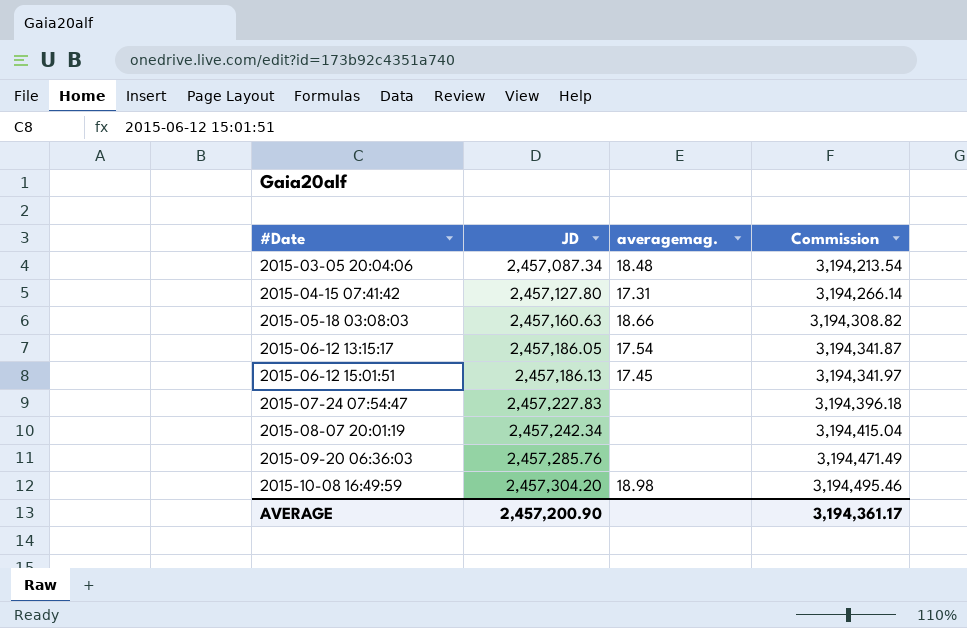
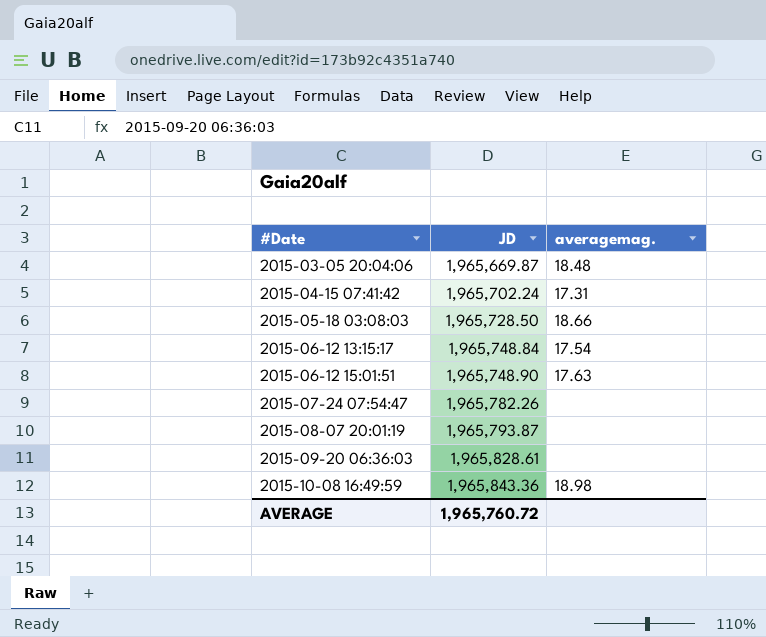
column Commission | formula: [JD] * 1.3 -> none
2015-03-05 20:04:06 | JD: 2,457,087.34 -> 1,965,669.87
2015-04-15 07:41:42 | JD: 2,457,127.80 -> 1,965,702.24
2015-05-18 03:08:03 | JD: 2,457,160.63 -> 1,965,728.50
2015-06-12 13:15:17 | JD: 2,457,186.05 -> 1,965,748.84
2015-06-12 15:01:51 | JD: 2,457,186.13 -> 1,965,748.90
2015-06-12 15:01:51 | averagemag.: 17.45 -> 17.63
2015-07-24 07:54:47 | JD: 2,457,227.83 -> 1,965,782.26
2015-08-07 20:01:19 | JD: 2,457,242.34 -> 1,965,793.87
2015-09-20 06:36:03 | JD: 2,457,285.76 -> 1,965,828.61
2015-10-08 16:49:59 | JD: 2,457,304.20 -> 1,965,843.36
AVERAGE | JD: 2,457,200.90 -> 1,965,760.72

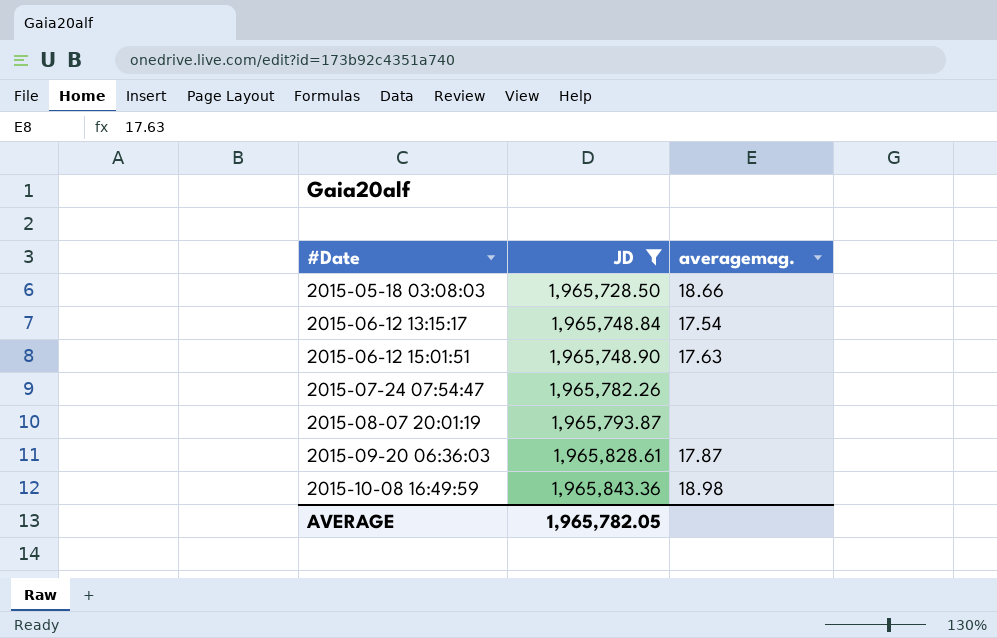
filter: none -> JD >= 1,965,728.50
2015-09-20 06:36:03 | averagemag.: none -> 17.87
AVERAGE | JD: 1,965,760.72 -> 1,965,782.05

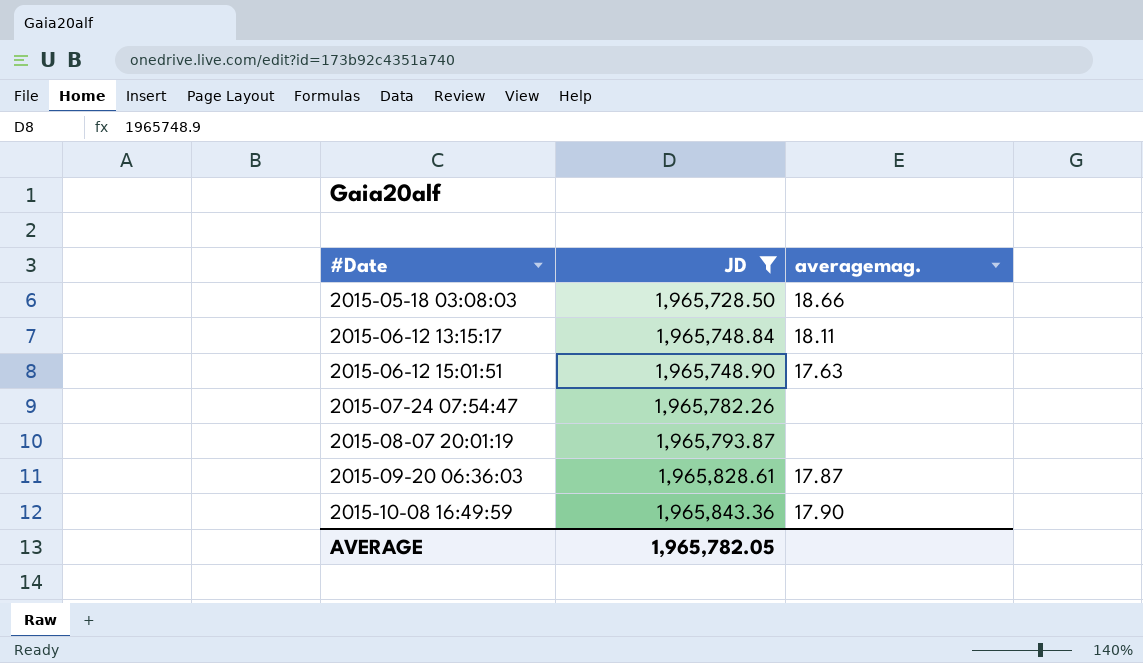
2015-06-12 13:15:17 | averagemag.: 17.54 -> 18.11
2015-10-08 16:49:59 | averagemag.: 18.98 -> 17.90

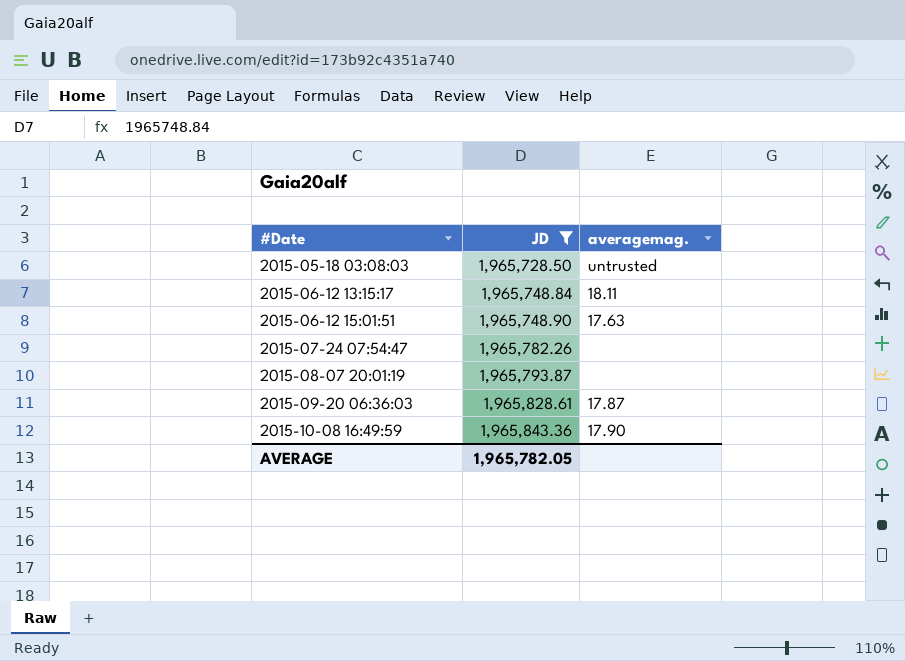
2015-05-18 03:08:03 | averagemag.: 18.66 -> untrusted

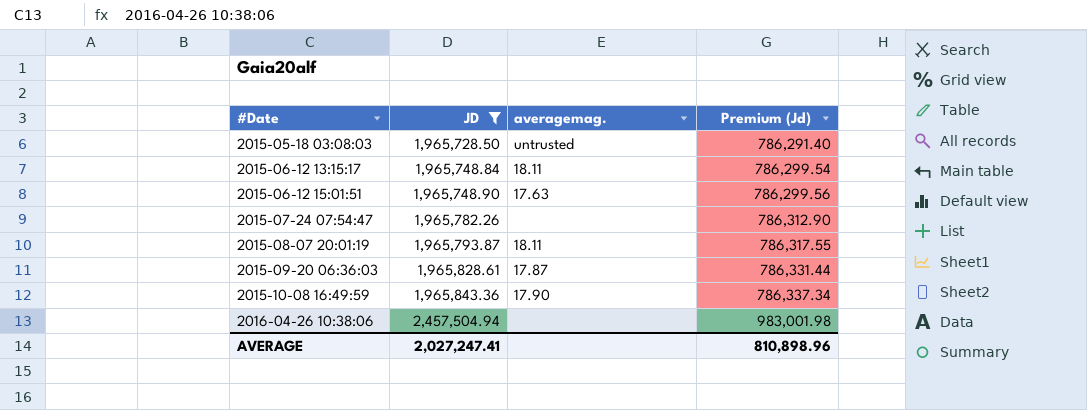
column Premium (Jd) | formula: none -> [JD] * 0.4
2015-08-07 20:01:19 | averagemag.: none -> 18.11
row 2016-04-26 10:38:06: none -> 2,457,504.94 | none | 983,001.98
AVERAGE | JD: 1,965,782.05 -> 2,027,247.41

